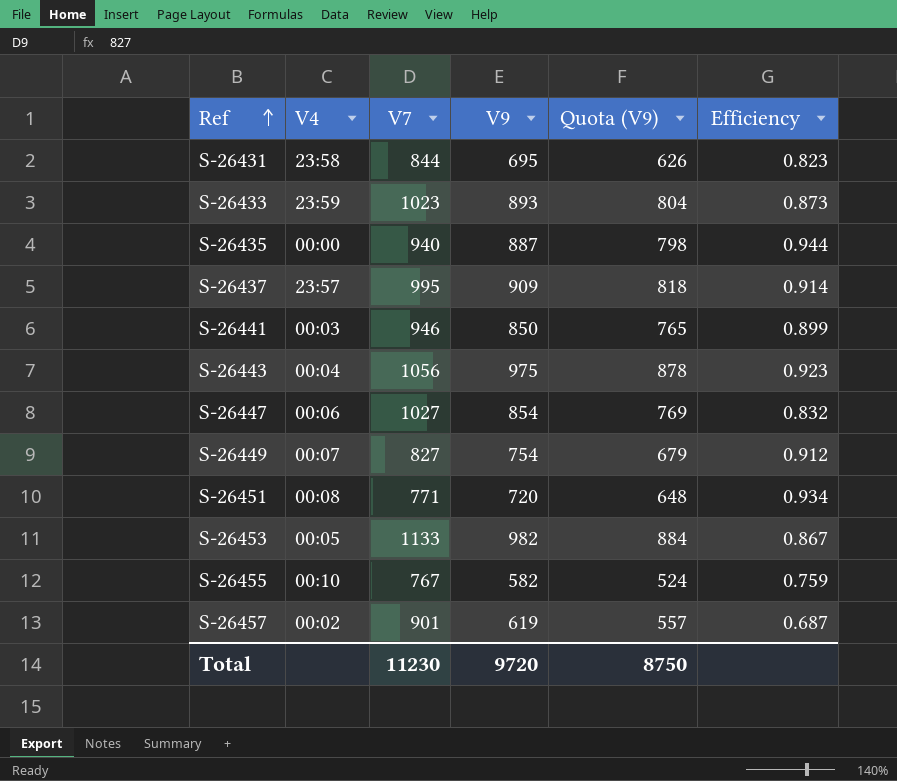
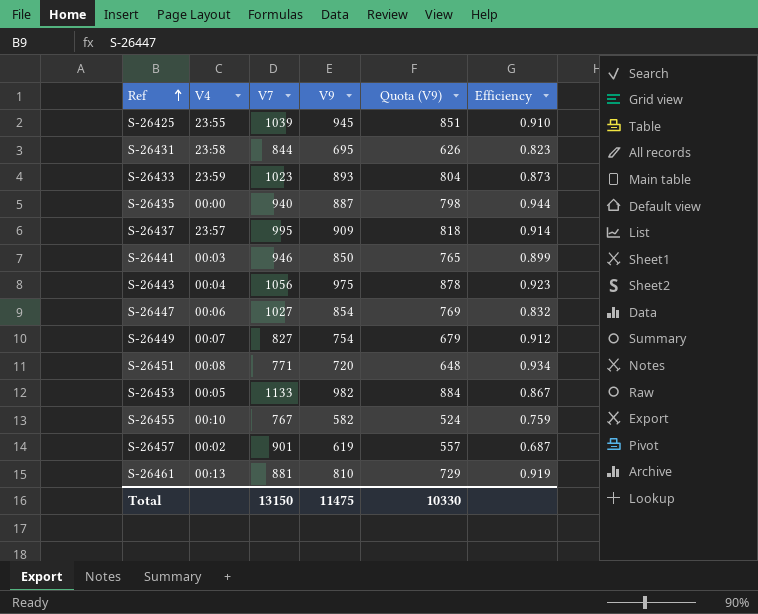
row S-26425: none -> 23:55 | 1039 | 945 | 851 | 0.910
row S-26461: none -> 00:13 | 881 | 810 | 729 | 0.919
Total | V7: 11230 -> 13150
Total | V9: 9720 -> 11475
Total | Quota (V9): 8750 -> 10330

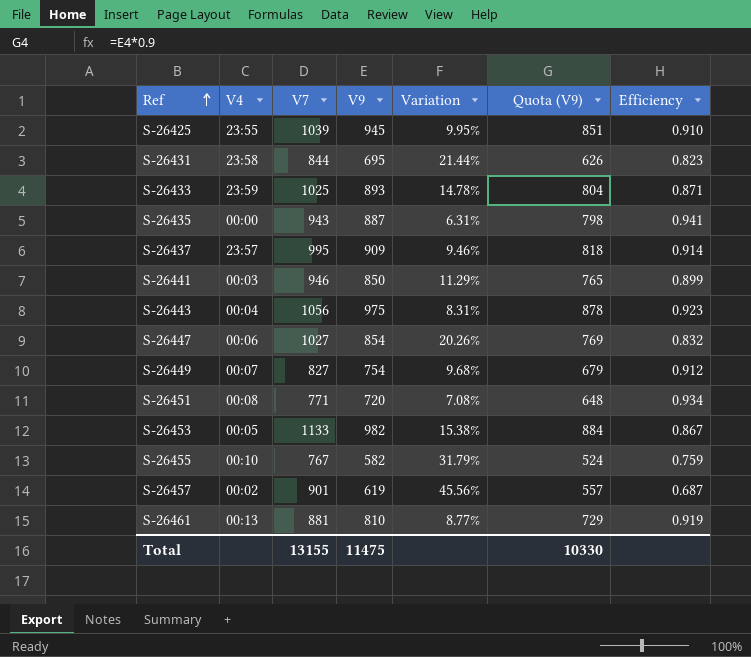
column Variation | formula: none -> ([V7] - [V9]) / [V9]
S-26433 | V7: 1023 -> 1025
S-26433 | Efficiency: 0.873 -> 0.871
S-26435 | V7: 940 -> 943
S-26435 | Efficiency: 0.944 -> 0.941
Total | V7: 13150 -> 13155

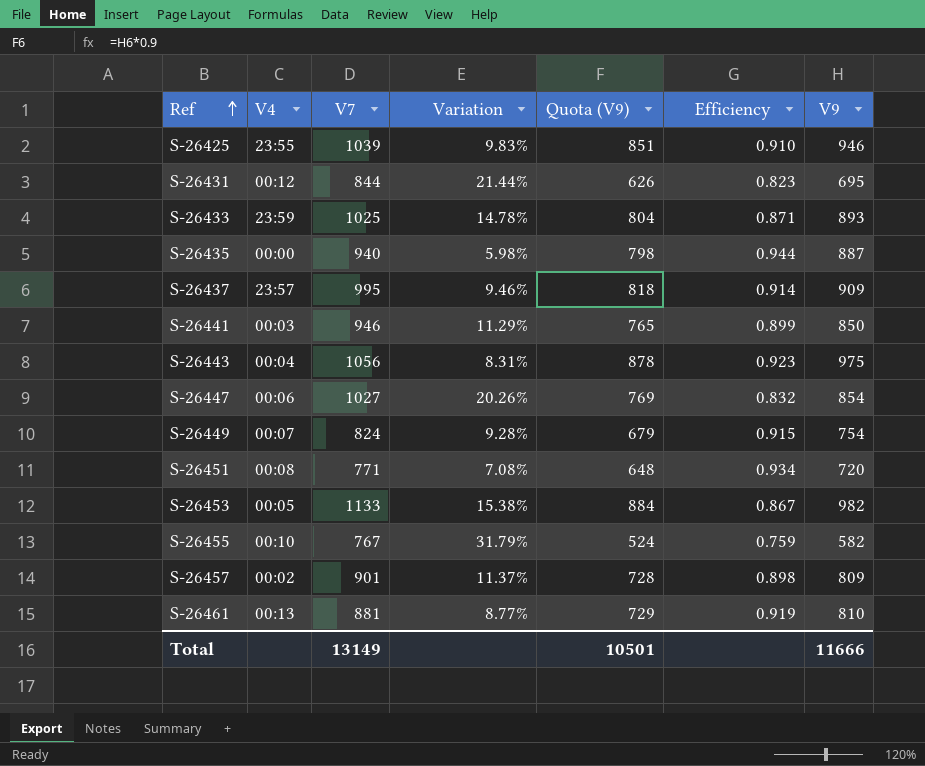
column V9 | position: 4 -> 7
S-26425 | Variation: 9.95% -> 9.83%
S-26425 | V9: 945 -> 946
S-26431 | V4: 23:58 -> 00:12
S-26435 | V7: 943 -> 940
S-26435 | Variation: 6.31% -> 5.98%
S-26435 | Efficiency: 0.941 -> 0.944
S-26449 | V7: 827 -> 824
S-26449 | Variation: 9.68% -> 9.28%
S-26449 | Efficiency: 0.912 -> 0.915
S-26457 | Variation: 45.56% -> 11.37%
S-26457 | Quota (V9): 557 -> 728
S-26457 | Efficiency: 0.687 -> 0.898
S-26457 | V9: 619 -> 809
Total | V7: 13155 -> 13149
Total | Quota (V9): 10330 -> 10501
Total | V9: 11475 -> 11666

